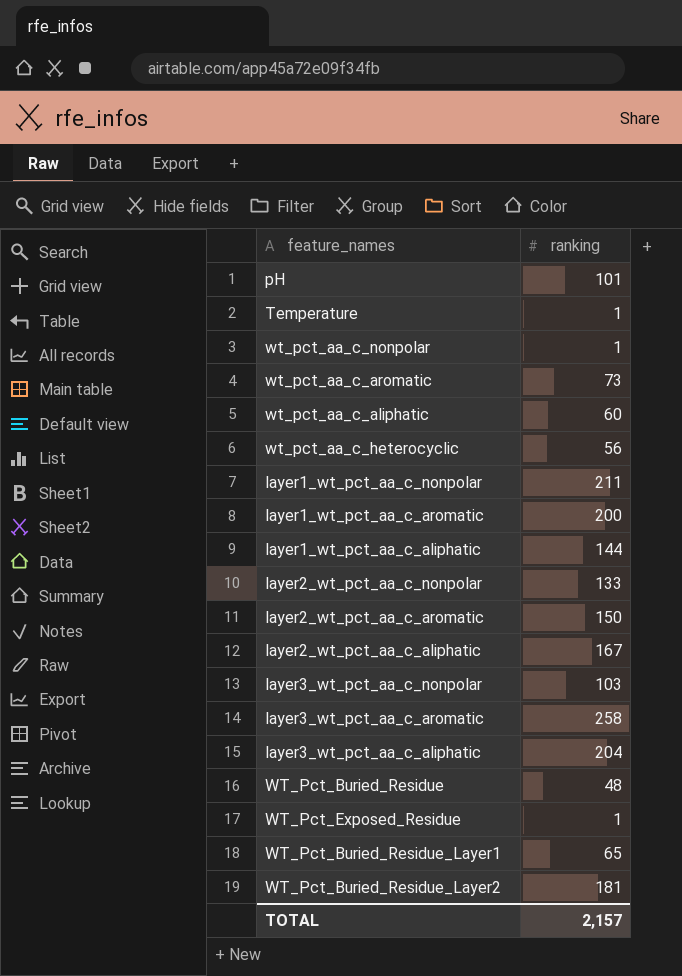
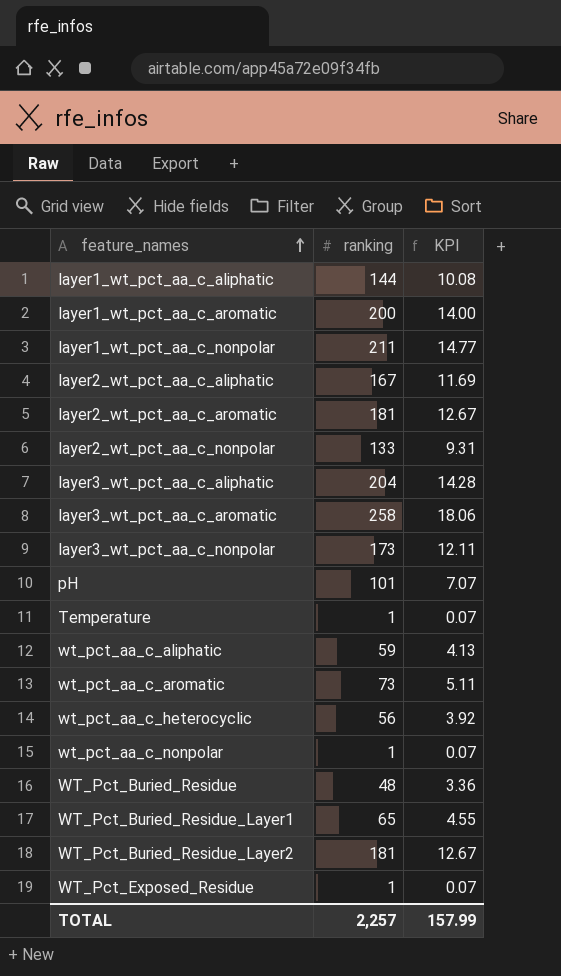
row order: none -> feature_names ascending
column KPI | formula: none -> [ranking] * 0.07
layer2_wt_pct_aa_c_aromatic | ranking: 150 -> 181
layer3_wt_pct_aa_c_nonpolar | ranking: 103 -> 173
wt_pct_aa_c_aliphatic | ranking: 60 -> 59
TOTAL | ranking: 2,157 -> 2,257

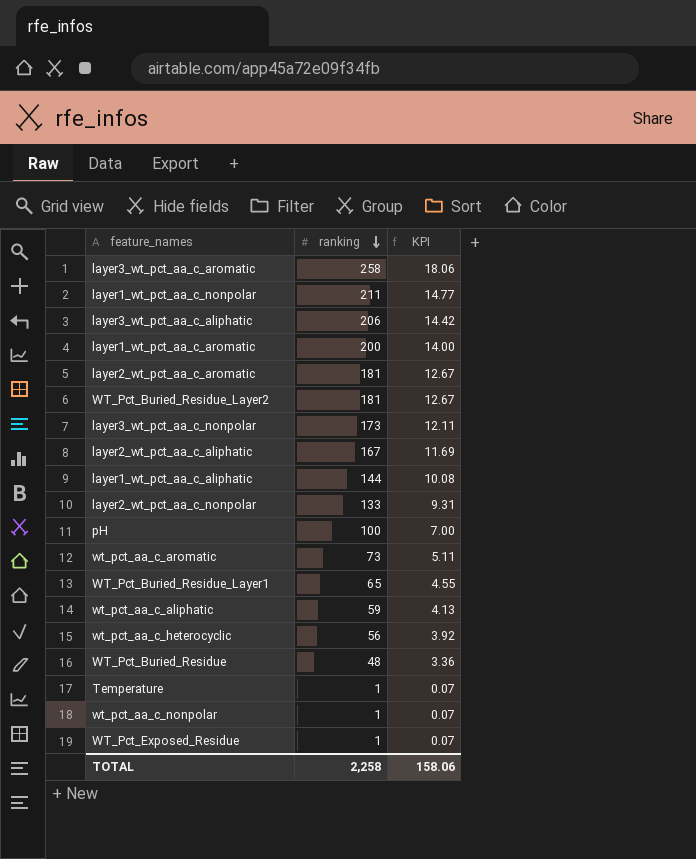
row order: feature_names ascending -> ranking descending
layer3_wt_pct_aa_c_aliphatic | ranking: 204 -> 206
layer3_wt_pct_aa_c_aliphatic | KPI: 14.28 -> 14.42
pH | ranking: 101 -> 100
pH | KPI: 7.07 -> 7.00
TOTAL | ranking: 2,257 -> 2,258
TOTAL | KPI: 157.99 -> 158.06

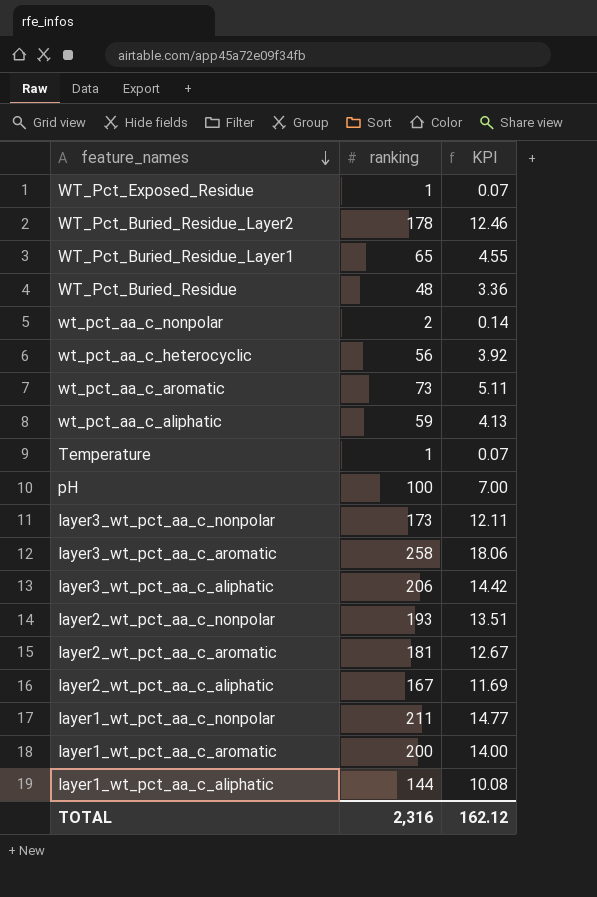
row order: ranking descending -> feature_names descending
WT_Pct_Buried_Residue_Layer2 | ranking: 181 -> 178
WT_Pct_Buried_Residue_Layer2 | KPI: 12.67 -> 12.46
wt_pct_aa_c_nonpolar | ranking: 1 -> 2
wt_pct_aa_c_nonpolar | KPI: 0.07 -> 0.14
layer2_wt_pct_aa_c_nonpolar | ranking: 133 -> 193
layer2_wt_pct_aa_c_nonpolar | KPI: 9.31 -> 13.51
TOTAL | ranking: 2,258 -> 2,316
TOTAL | KPI: 158.06 -> 162.12

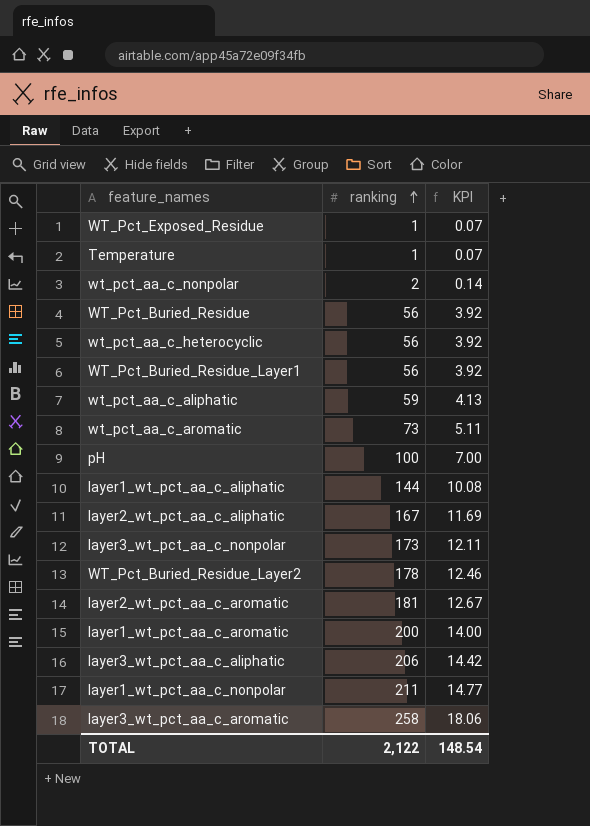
row order: feature_names descending -> ranking ascending
row layer2_wt_pct_aa_c_nonpolar: 193 | 13.51 -> none
WT_Pct_Buried_Residue | ranking: 48 -> 56
WT_Pct_Buried_Residue | KPI: 3.36 -> 3.92
WT_Pct_Buried_Residue_Layer1 | ranking: 65 -> 56
WT_Pct_Buried_Residue_Layer1 | KPI: 4.55 -> 3.92
TOTAL | ranking: 2,316 -> 2,122
TOTAL | KPI: 162.12 -> 148.54

